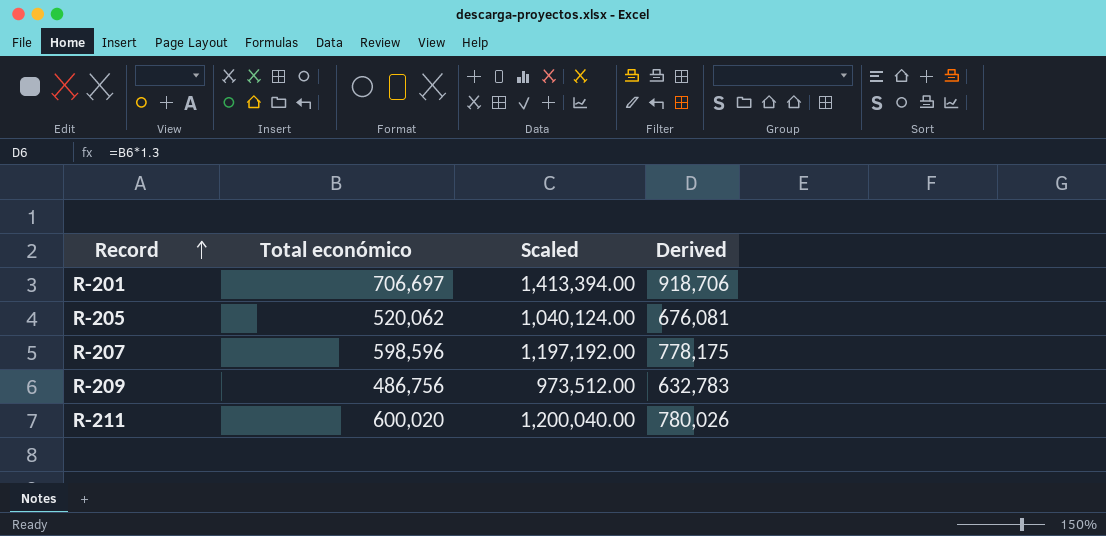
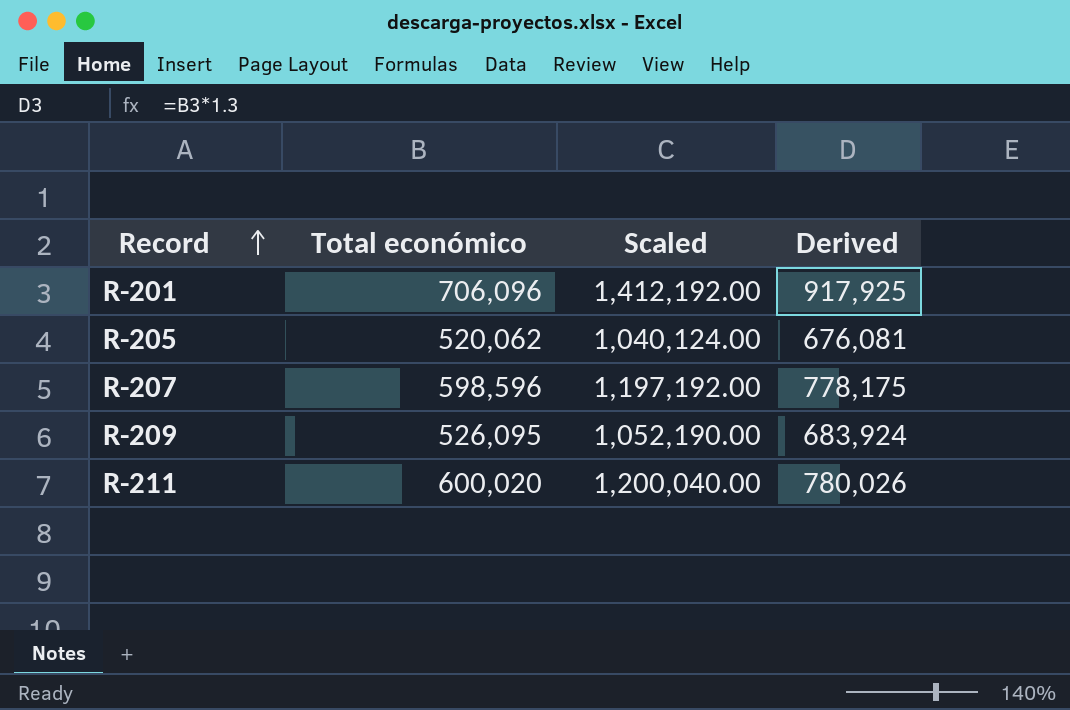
R-201 | Total económico: 706,697 -> 706,096
R-201 | Scaled: 1,413,394.00 -> 1,412,192.00
R-201 | Derived: 918,706 -> 917,925
R-209 | Total económico: 486,756 -> 526,095
R-209 | Scaled: 973,512.00 -> 1,052,190.00
R-209 | Derived: 632,783 -> 683,924

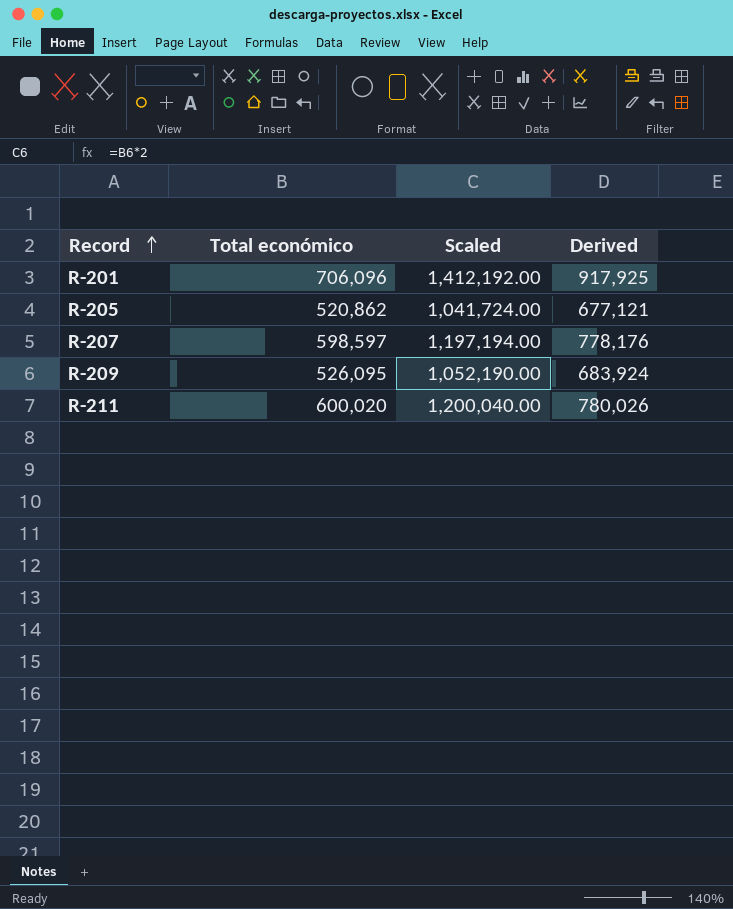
R-205 | Total económico: 520,062 -> 520,862
R-205 | Scaled: 1,040,124.00 -> 1,041,724.00
R-205 | Derived: 676,081 -> 677,121
R-207 | Total económico: 598,596 -> 598,597
R-207 | Scaled: 1,197,192.00 -> 1,197,194.00
R-207 | Derived: 778,175 -> 778,176

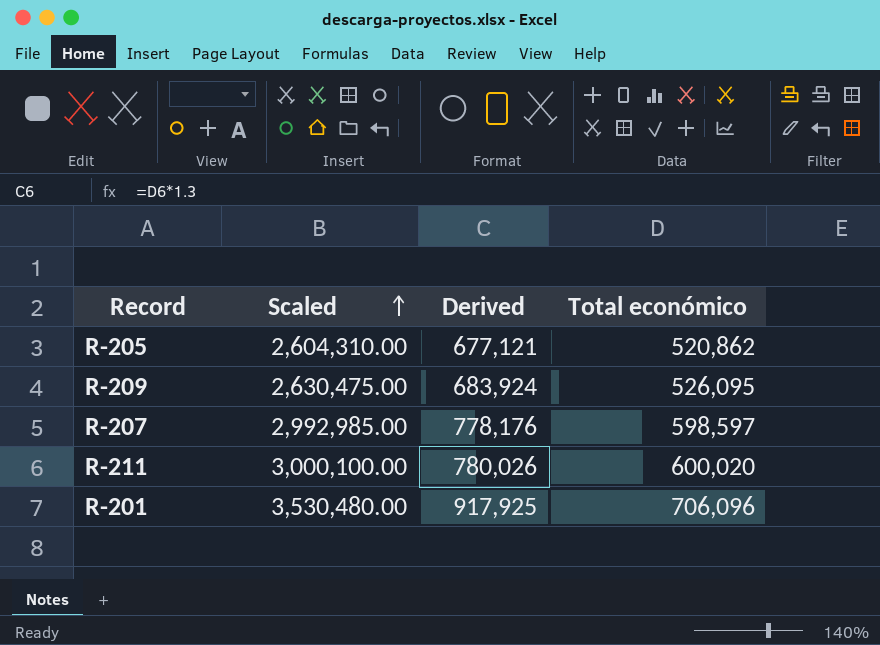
row order: Record ascending -> Scaled ascending
column Scaled | formula: [Total económico] * 2 -> [Total económico] * 5
column Total económico | position: 2 -> 4

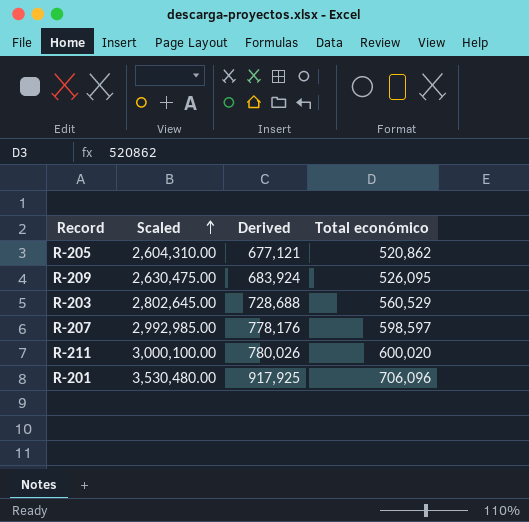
row R-203: none -> 2,802,645.00 | 728,688 | 560,529

